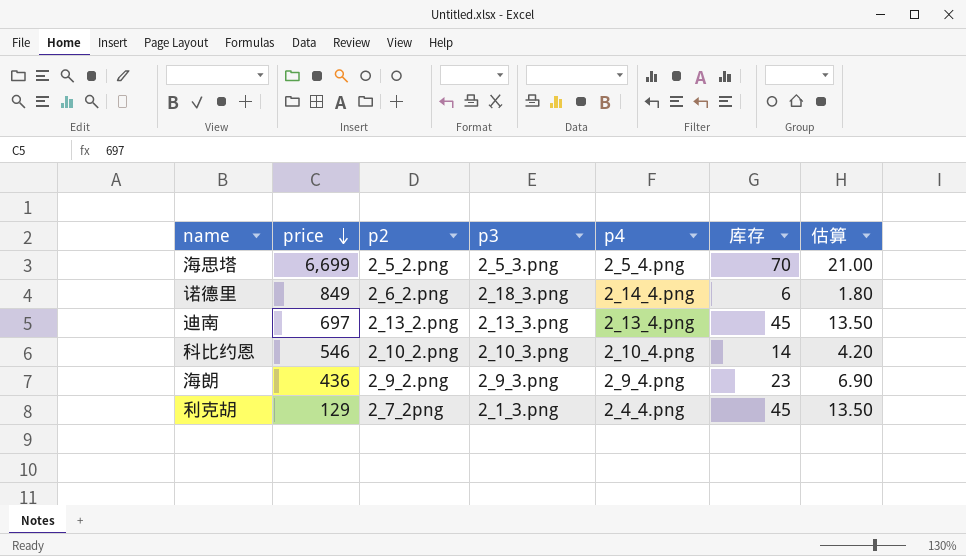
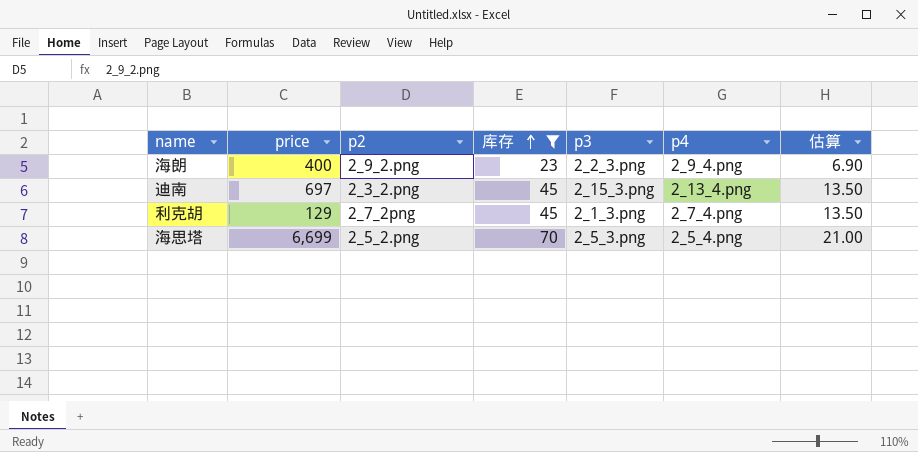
filter: none -> 库存 >= 23
row order: price descending -> 库存 ascending
column 库存 | position: 6 -> 4
海朗 | price: 436 -> 400
海朗 | p3: 2_9_3.png -> 2_2_3.png
迪南 | p2: 2_13_2.png -> 2_3_2.png
迪南 | p3: 2_13_3.png -> 2_15_3.png
利克胡 | p4: 2_4_4.png -> 2_7_4.png

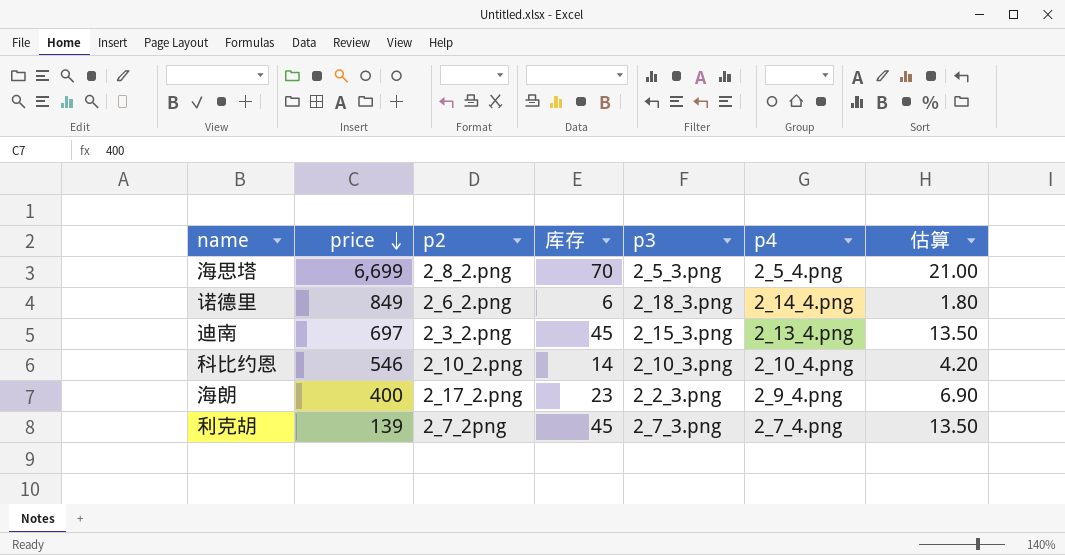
filter: 库存 >= 23 -> none
row order: 库存 ascending -> price descending
海思塔 | p2: 2_5_2.png -> 2_8_2.png
海朗 | p2: 2_9_2.png -> 2_17_2.png
利克胡 | price: 129 -> 139
利克胡 | p3: 2_1_3.png -> 2_7_3.png

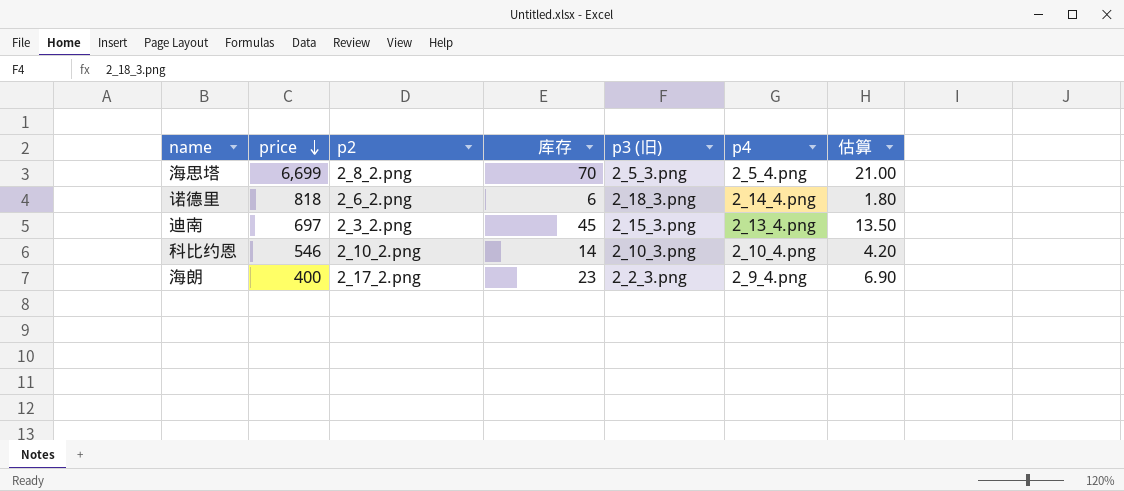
column name: p3 -> p3 (旧)
row 利克胡: 139 | 2_7_2png | 45 | 2_7_3.png | 2_7_4.png | 13.50 -> none
诺德里 | price: 849 -> 818

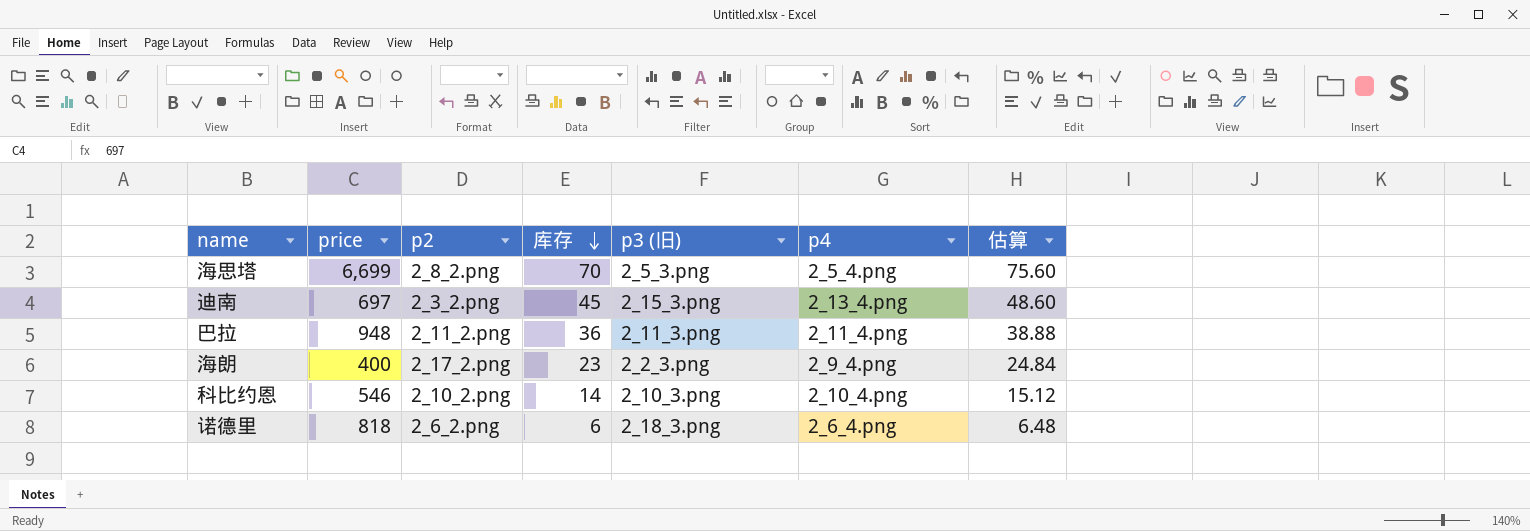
row order: price descending -> 库存 descending
column 估算 | formula: [库存] * 0.3 -> [库存] * 1.08
row 巴拉: none -> 948 | 2_11_2.png | 36 | 2_11_3.png | 2_11_4.png | 38.88
诺德里 | p4: 2_14_4.png -> 2_6_4.png

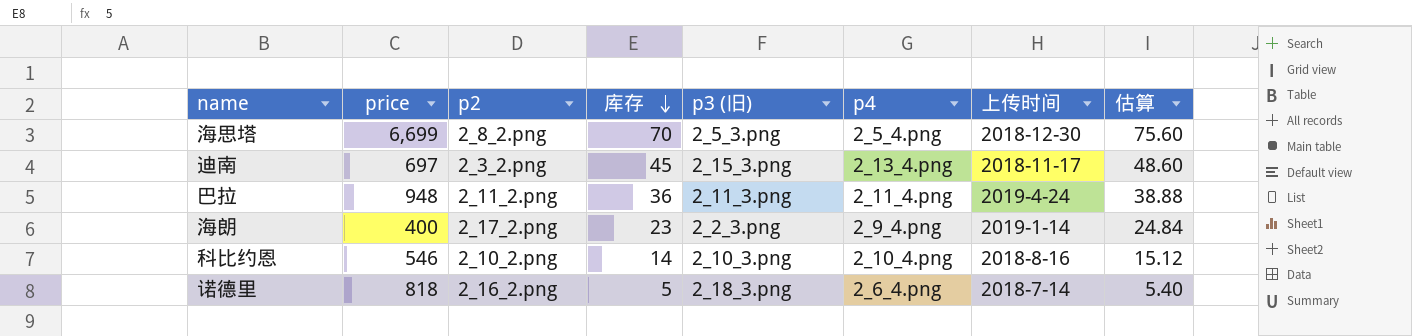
column 上传时间 | position: none -> 7
诺德里 | p2: 2_6_2.png -> 2_16_2.png
诺德里 | 库存: 6 -> 5
诺德里 | 估算: 6.48 -> 5.40

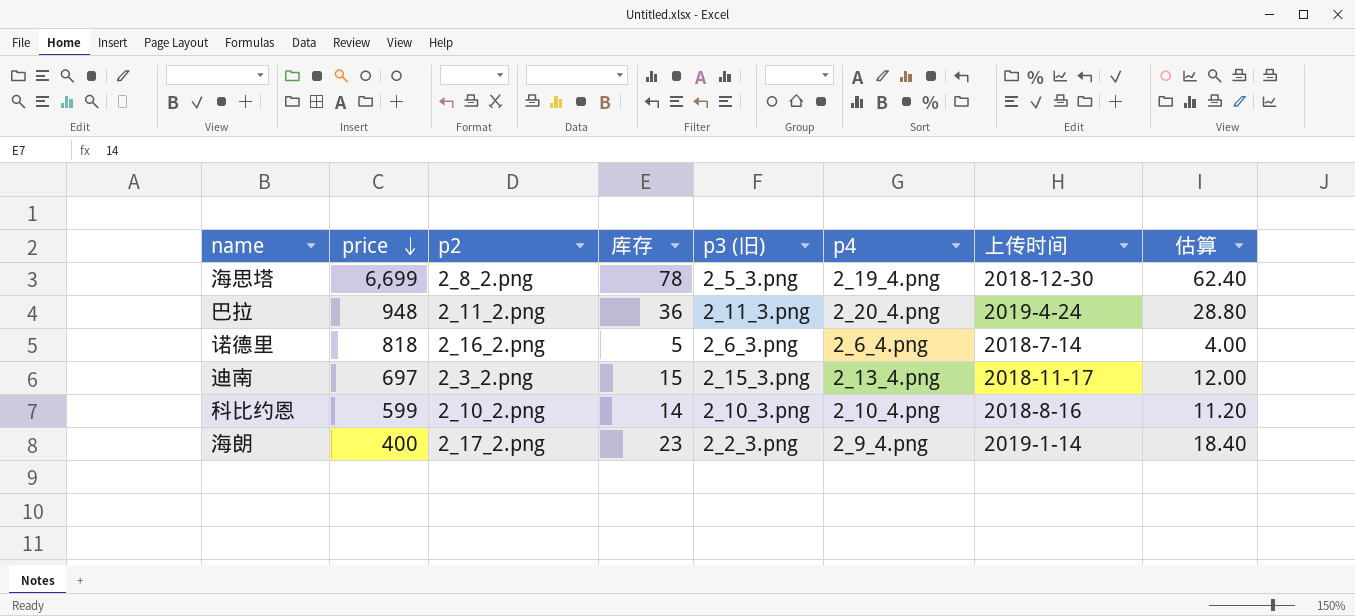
row order: 库存 descending -> price descending
column 估算 | formula: [库存] * 1.08 -> [库存] * 0.8
海思塔 | 库存: 70 -> 78
海思塔 | p4: 2_5_4.png -> 2_19_4.png
巴拉 | p4: 2_11_4.png -> 2_20_4.png
诺德里 | p3 (旧): 2_18_3.png -> 2_6_3.png
迪南 | 库存: 45 -> 15
科比约恩 | price: 546 -> 599

